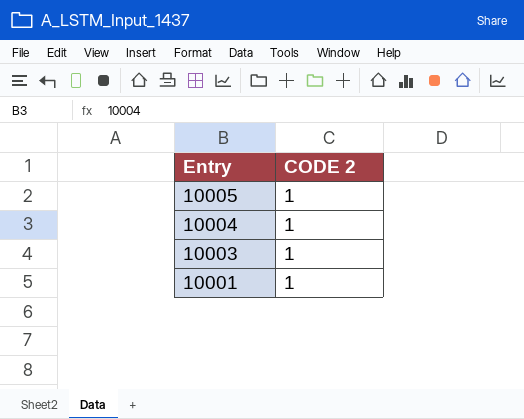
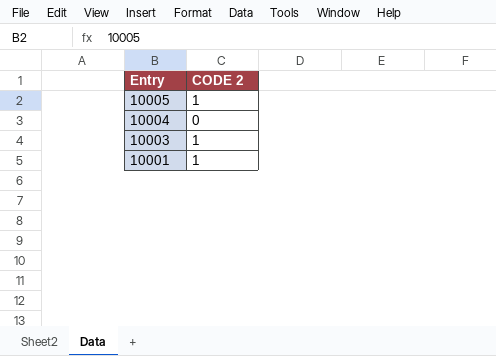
10004 | CODE 2: 1 -> 0

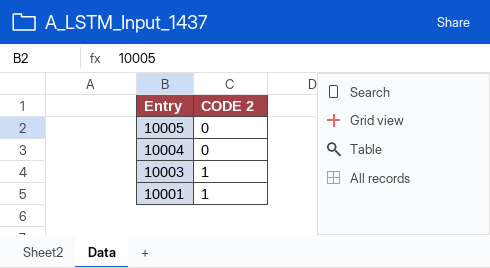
10005 | CODE 2: 1 -> 0

